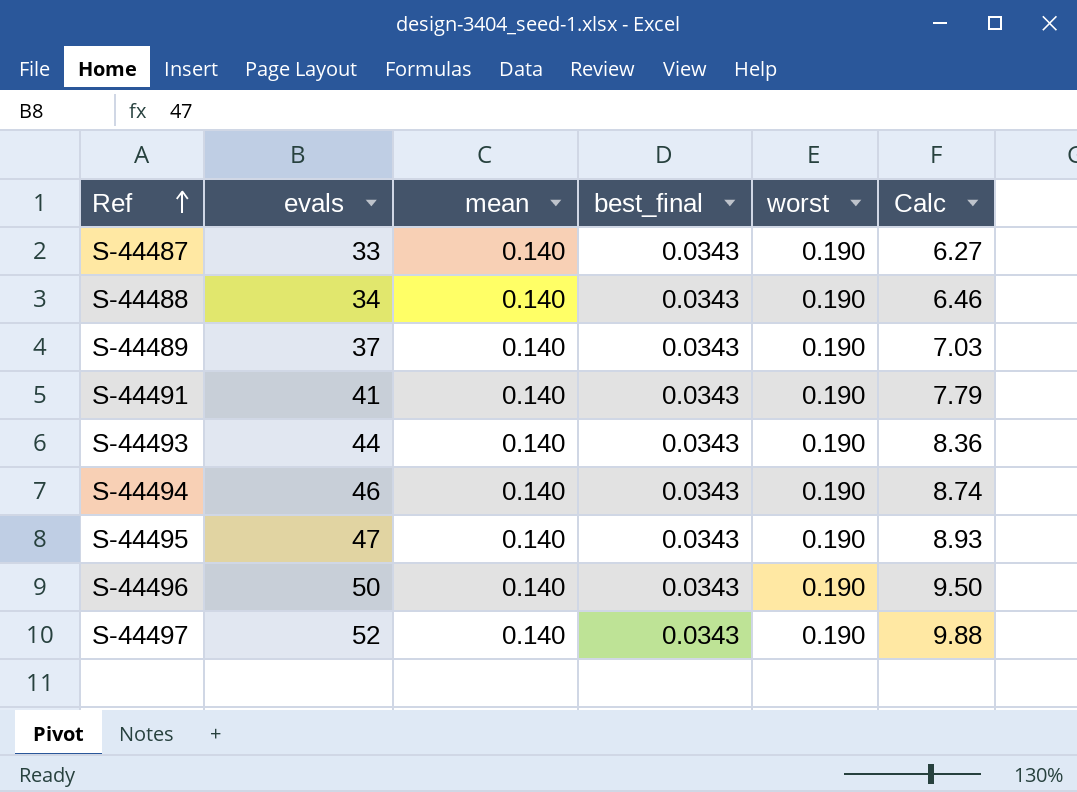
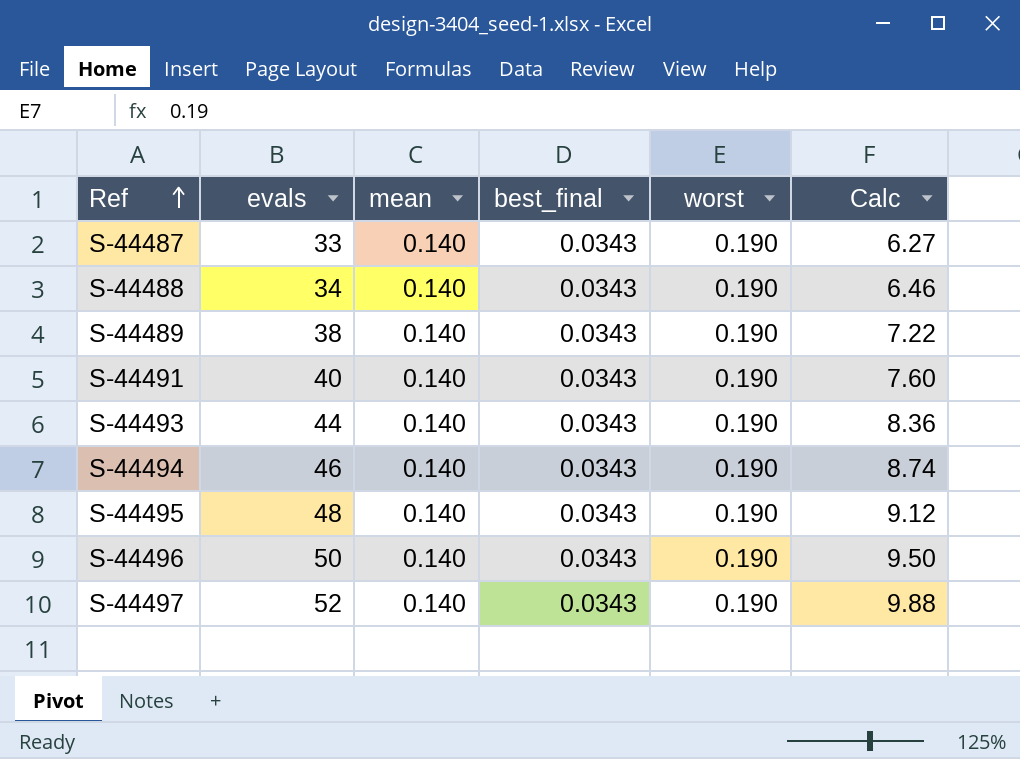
S-44489 | evals: 37 -> 38
S-44489 | Calc: 7.03 -> 7.22
S-44491 | evals: 41 -> 40
S-44491 | Calc: 7.79 -> 7.60
S-44495 | evals: 47 -> 48
S-44495 | Calc: 8.93 -> 9.12

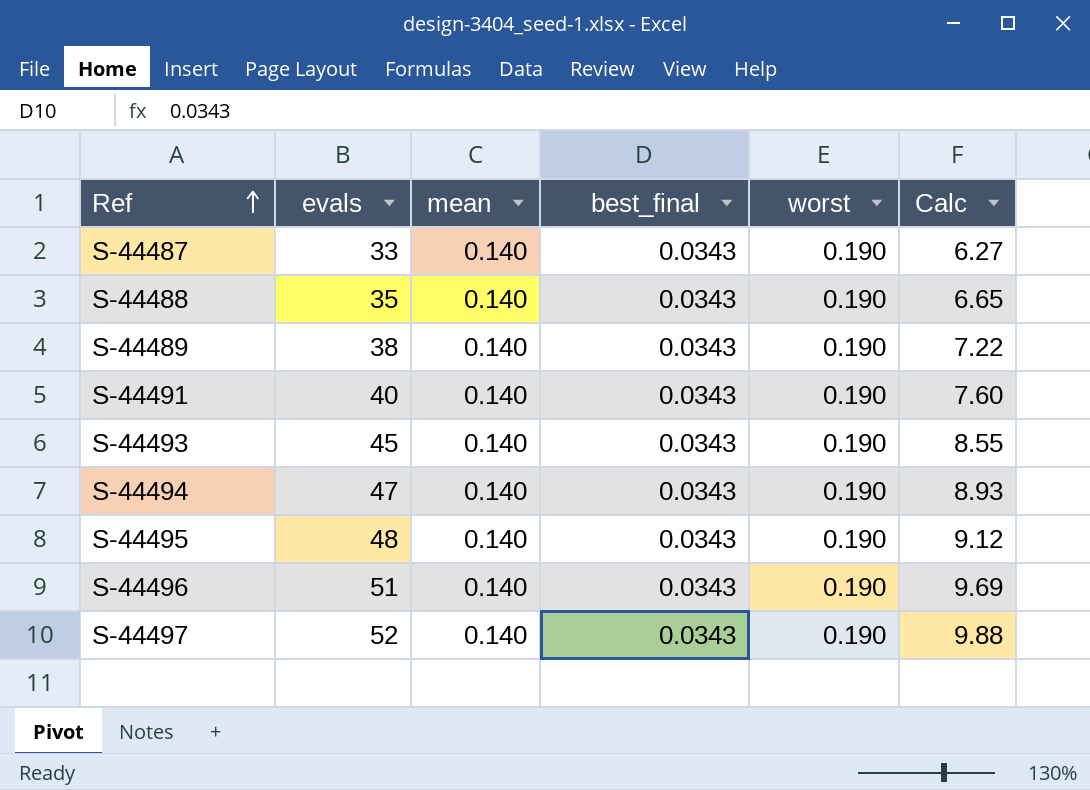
S-44488 | evals: 34 -> 35
S-44488 | Calc: 6.46 -> 6.65
S-44493 | evals: 44 -> 45
S-44493 | Calc: 8.36 -> 8.55
S-44494 | evals: 46 -> 47
S-44494 | Calc: 8.74 -> 8.93
S-44496 | evals: 50 -> 51
S-44496 | Calc: 9.50 -> 9.69

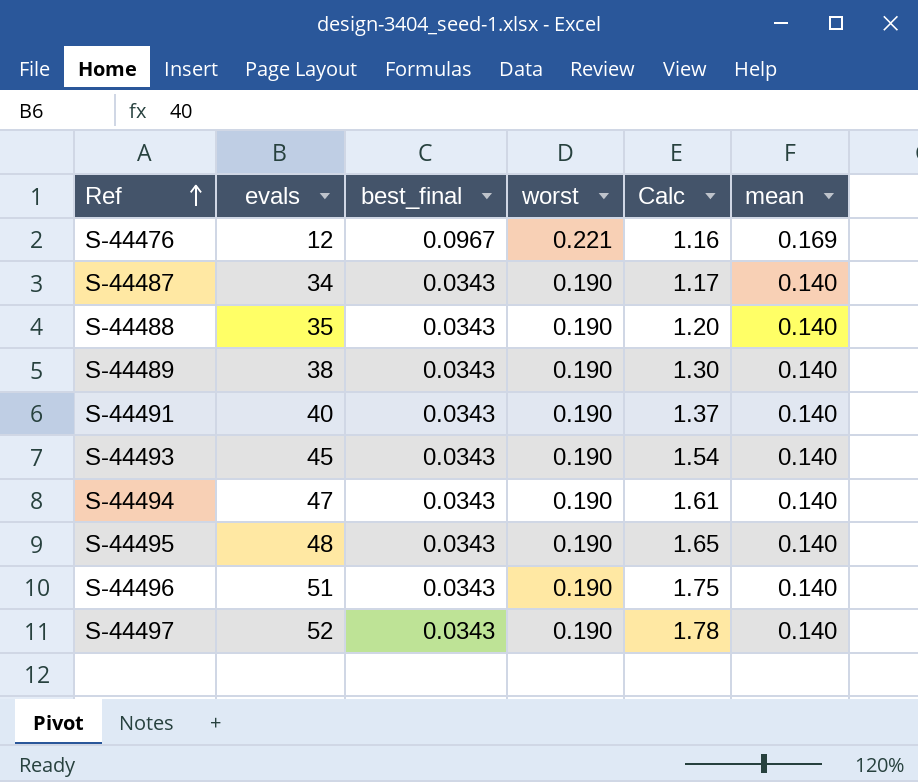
column Calc | formula: [evals] * [worst] -> [evals] * [best_final]
column mean | position: 3 -> 6
row S-44476: none -> 12 | 0.0967 | 0.221 | 1.16 | 0.169
S-44487 | evals: 33 -> 34

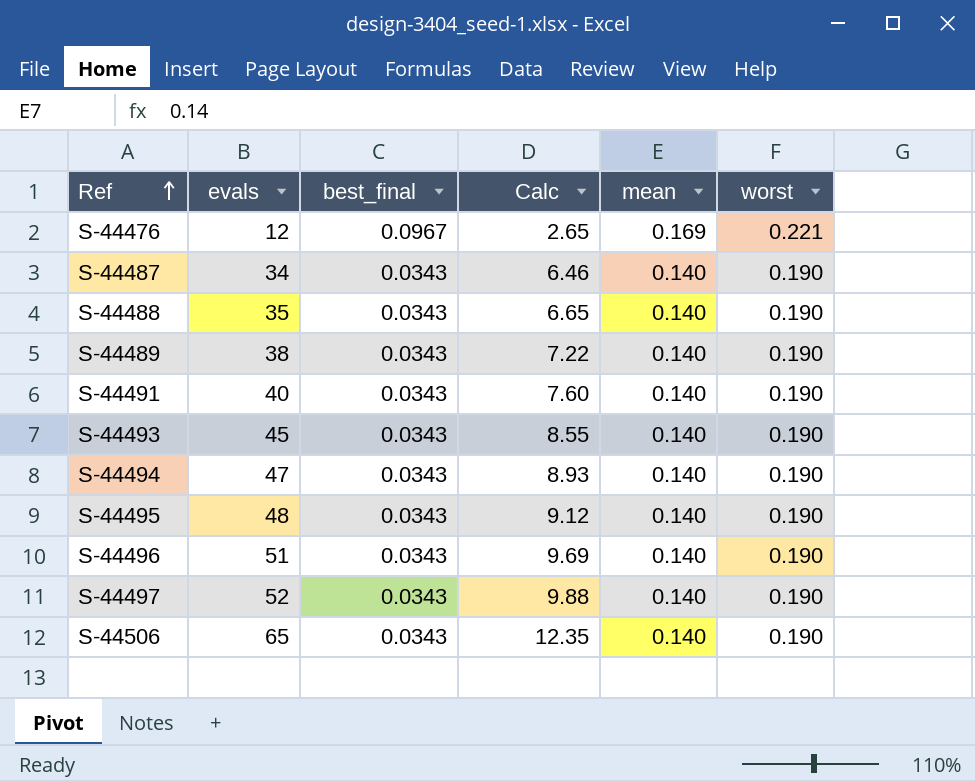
column Calc | formula: [evals] * [best_final] -> [evals] * [worst]
column worst | position: 4 -> 6
row S-44506: none -> 65 | 0.0343 | 12.35 | 0.140 | 0.190

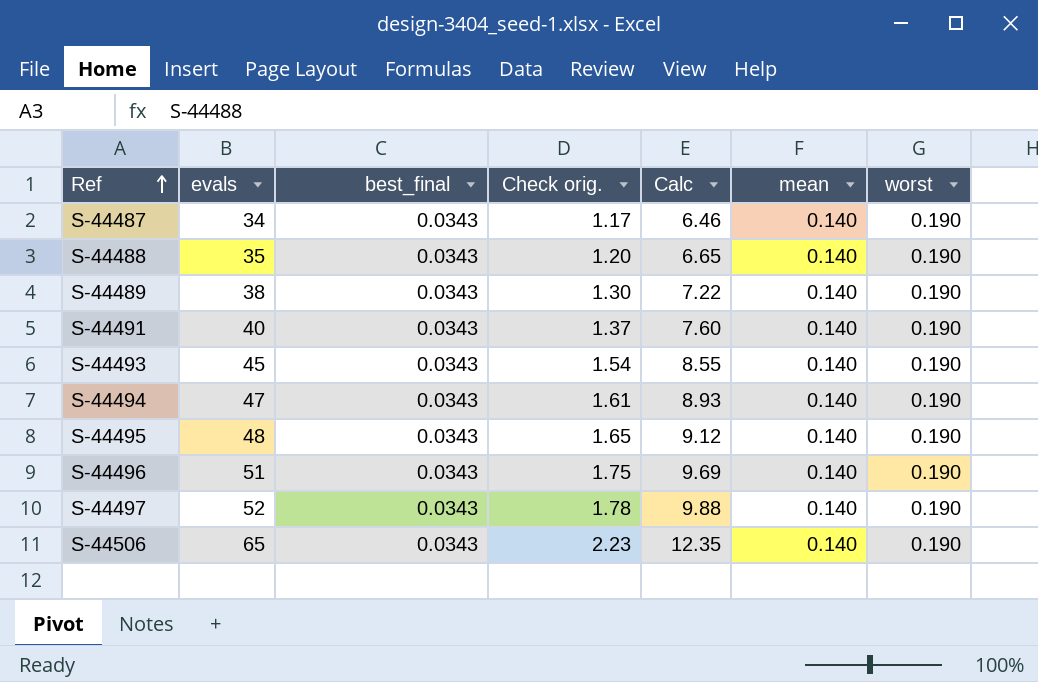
column Check orig. | formula: none -> [evals] * [best_final]
row S-44476: 12 | 0.0967 | 2.65 | 0.169 | 0.221 -> none

